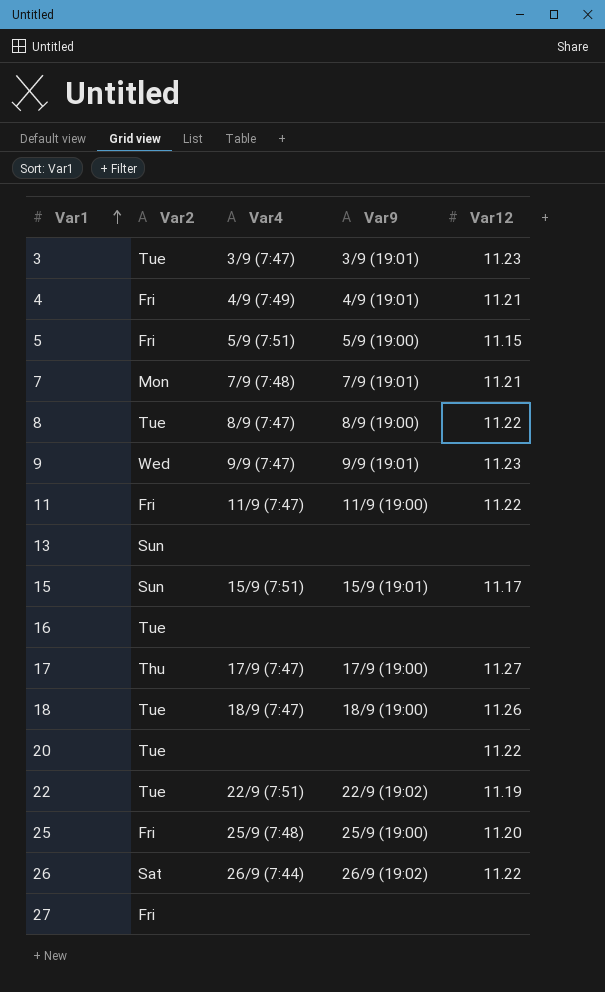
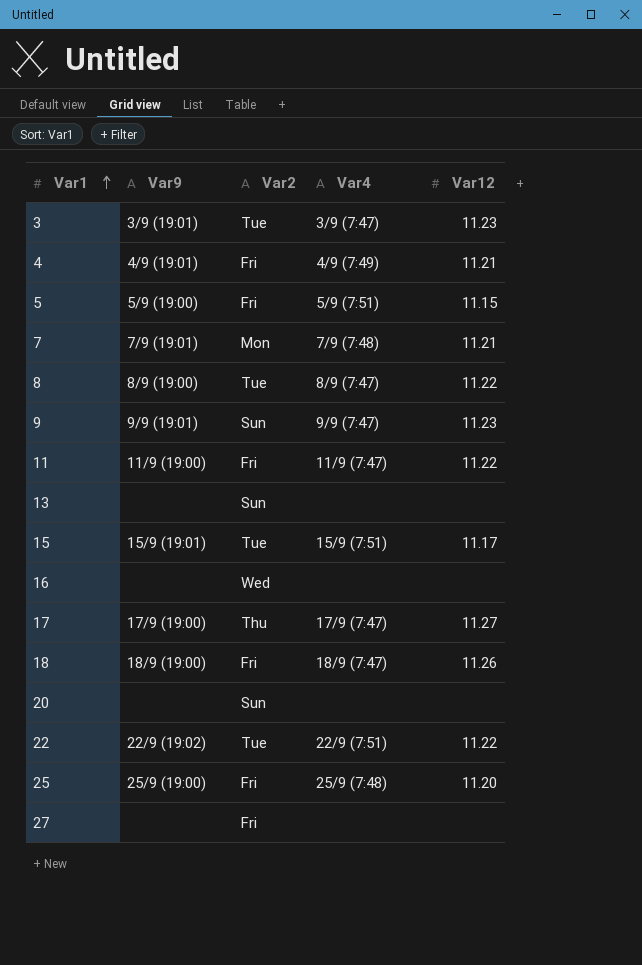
column Var9 | position: 4 -> 2
row 26: Sat | 26/9 (7:44) | 26/9 (19:02) | 11.22 -> none
9 | Var2: Wed -> Sun
15 | Var2: Sun -> Tue
16 | Var2: Tue -> Wed
18 | Var2: Tue -> Fri
20 | Var2: Tue -> Sun
20 | Var12: 11.22 -> none
22 | Var12: 11.19 -> 11.22

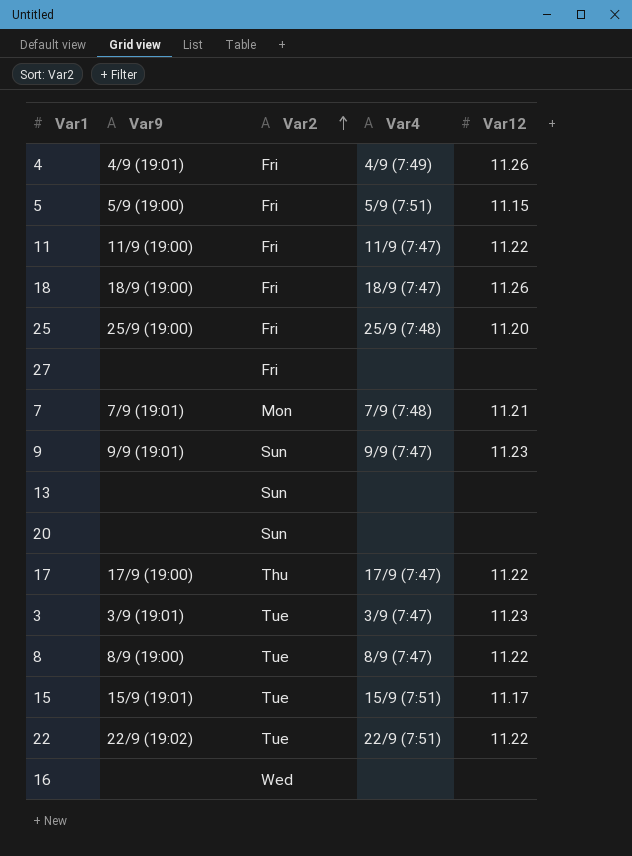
row order: Var1 ascending -> Var2 ascending
4 | Var12: 11.21 -> 11.26
17 | Var12: 11.27 -> 11.22

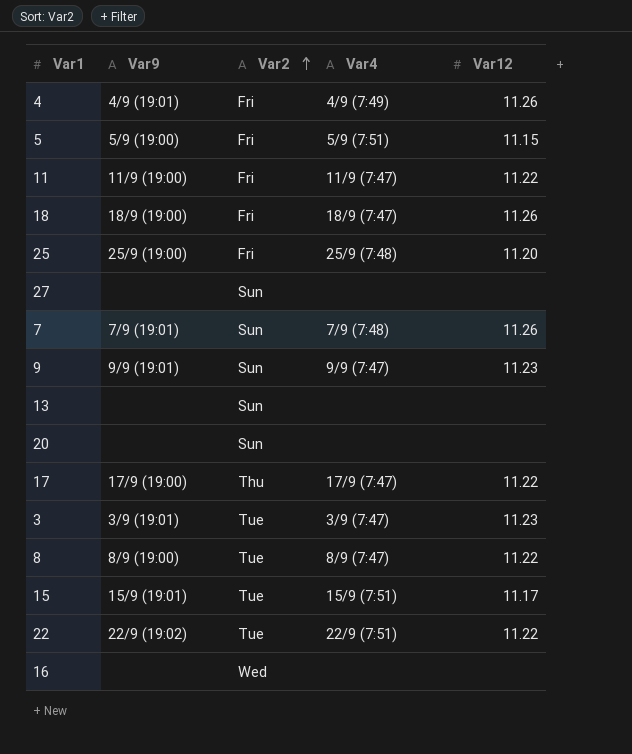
27 | Var2: Fri -> Sun
7 | Var2: Mon -> Sun
7 | Var12: 11.21 -> 11.26

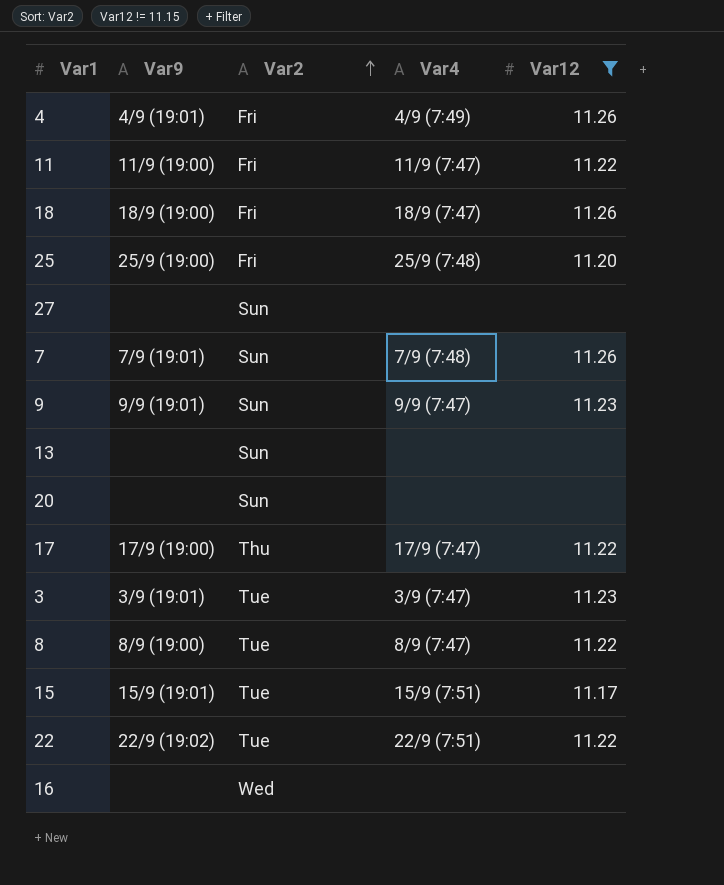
filter: none -> Var12 != 11.15

